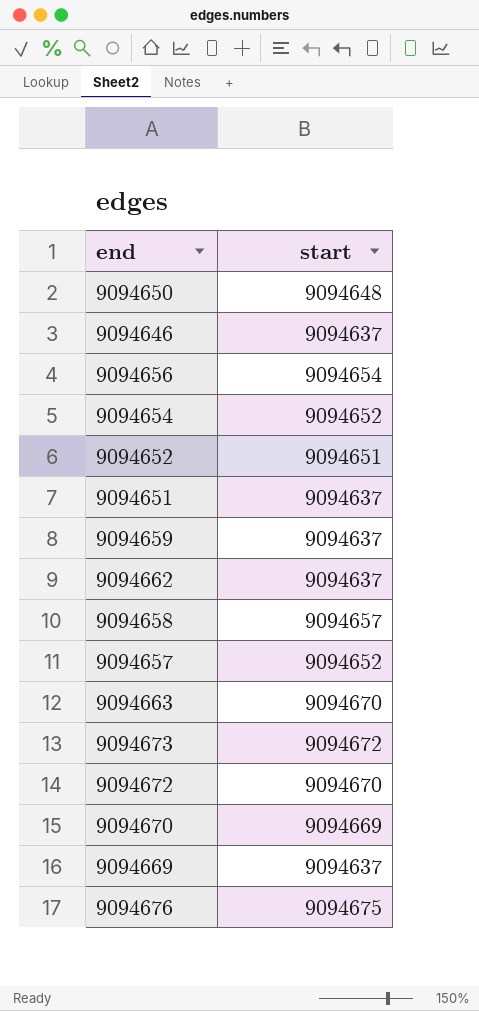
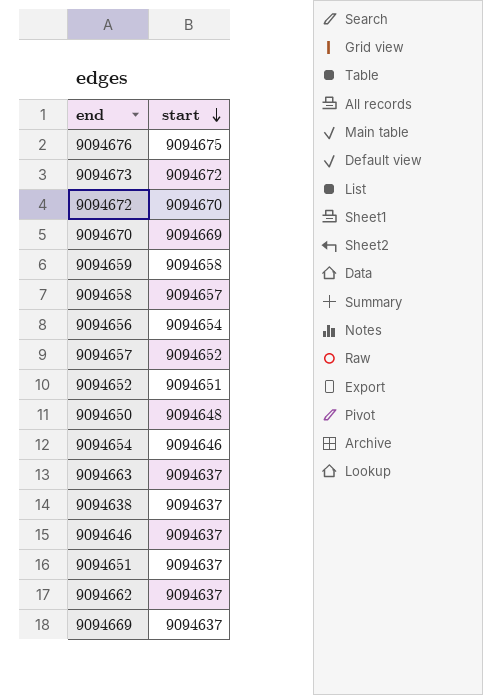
row order: none -> start descending
9094659 | start: 9094637 -> 9094658
9094654 | start: 9094652 -> 9094646
9094663 | start: 9094670 -> 9094637
row 9094638: none -> 9094637

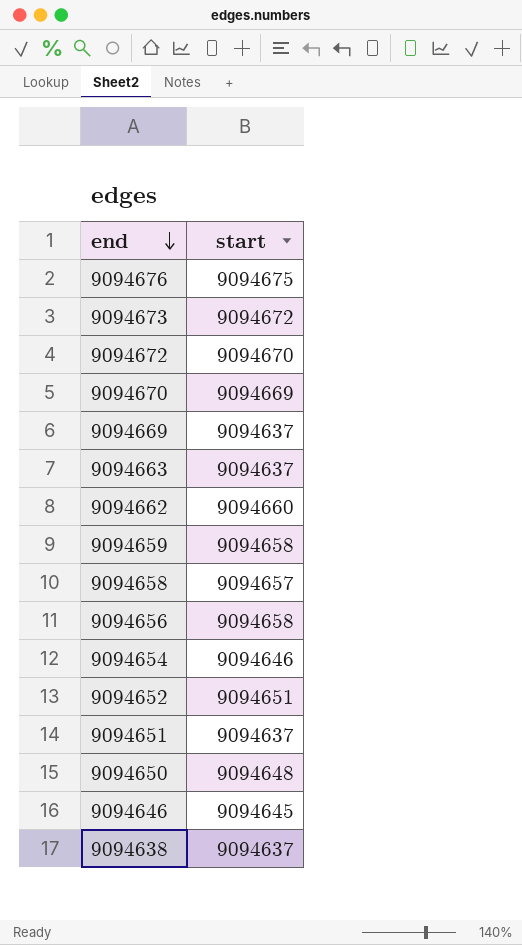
row order: start descending -> end descending
row 9094657: 9094652 -> none
9094662 | start: 9094637 -> 9094660
9094656 | start: 9094654 -> 9094658
9094646 | start: 9094637 -> 9094645

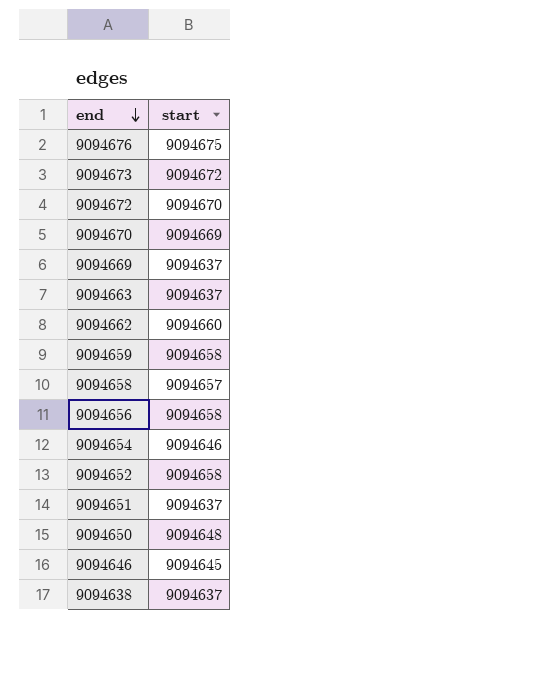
9094652 | start: 9094651 -> 9094658

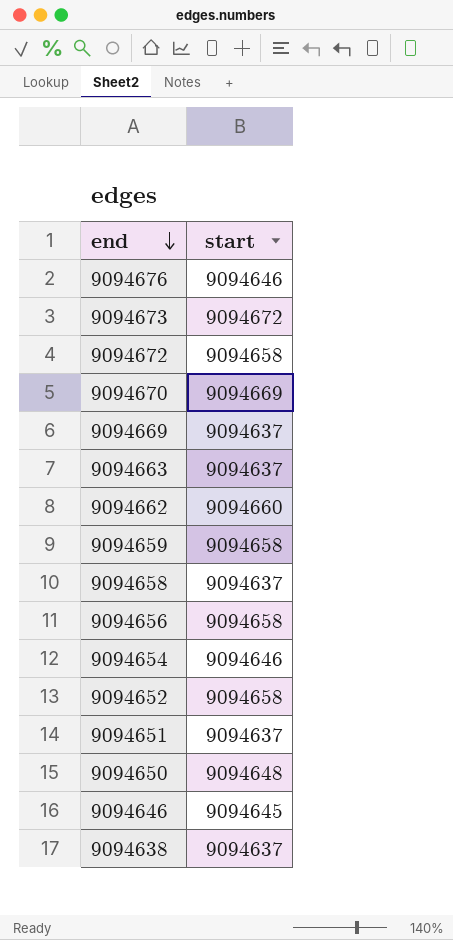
9094676 | start: 9094675 -> 9094646
9094672 | start: 9094670 -> 9094658
9094658 | start: 9094657 -> 9094637

